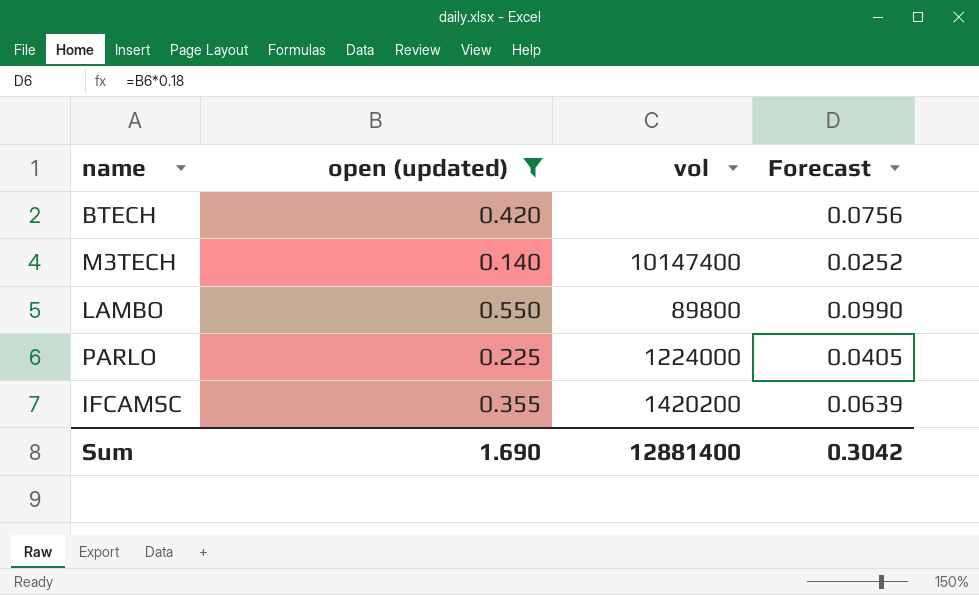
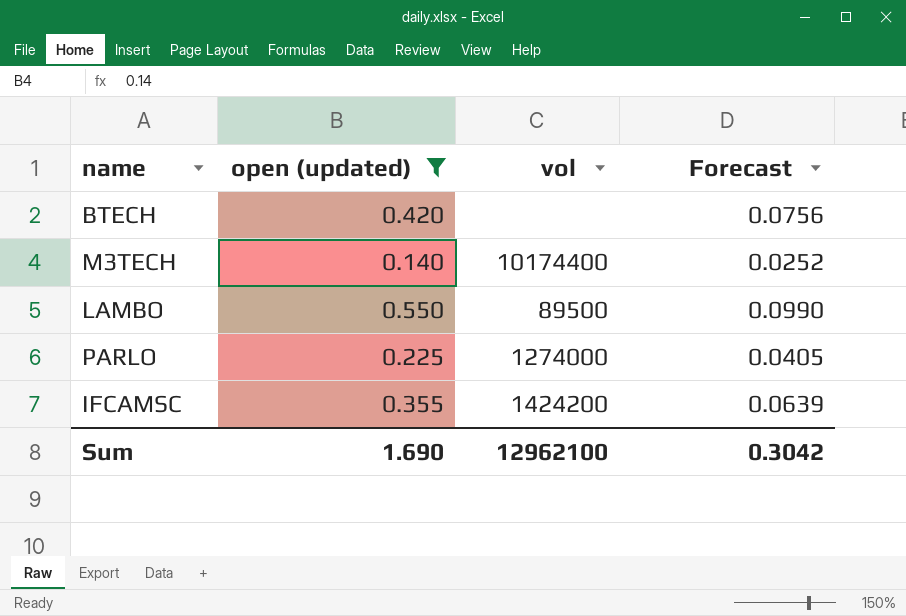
M3TECH | vol: 10147400 -> 10174400
LAMBO | vol: 89800 -> 89500
PARLO | vol: 1224000 -> 1274000
IFCAMSC | vol: 1420200 -> 1424200
Sum | vol: 12881400 -> 12962100

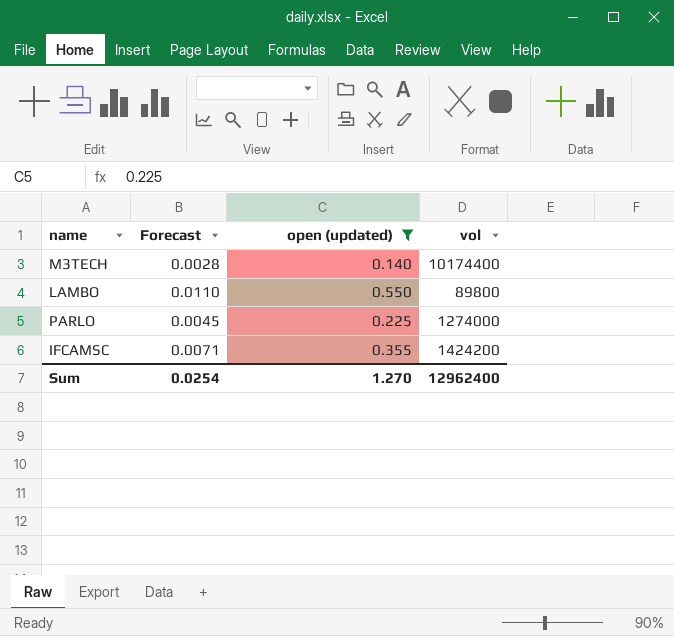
column Forecast | formula: [open (updated)] * 0.18 -> [open (updated)] * 0.02
column Forecast | position: 4 -> 2
row BTECH: 0.420 | none | 0.0756 -> none
LAMBO | vol: 89500 -> 89800
Sum | Forecast: 0.3042 -> 0.0254
Sum | open (updated): 1.690 -> 1.270
Sum | vol: 12962100 -> 12962400

